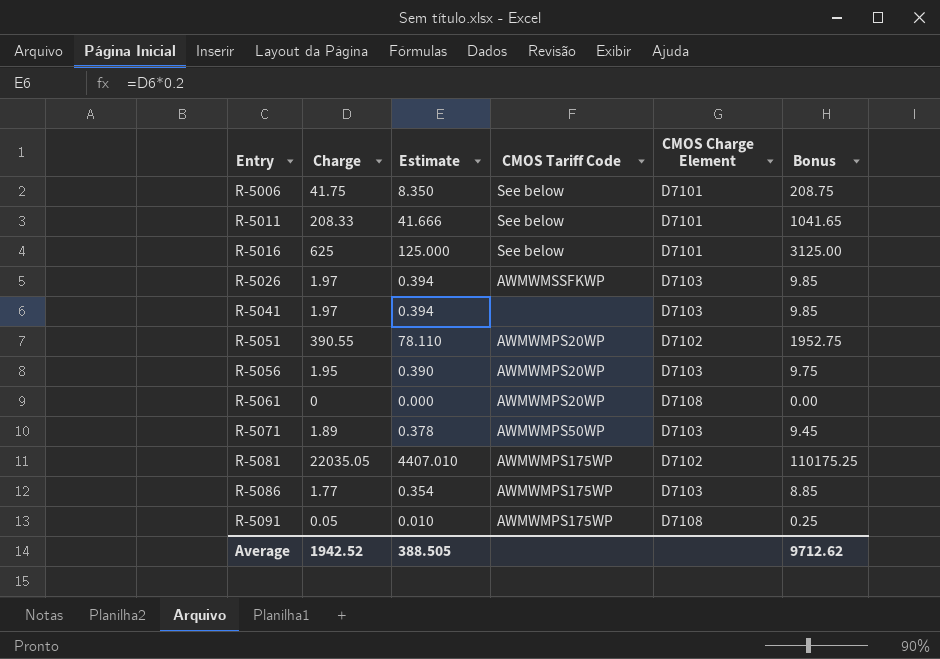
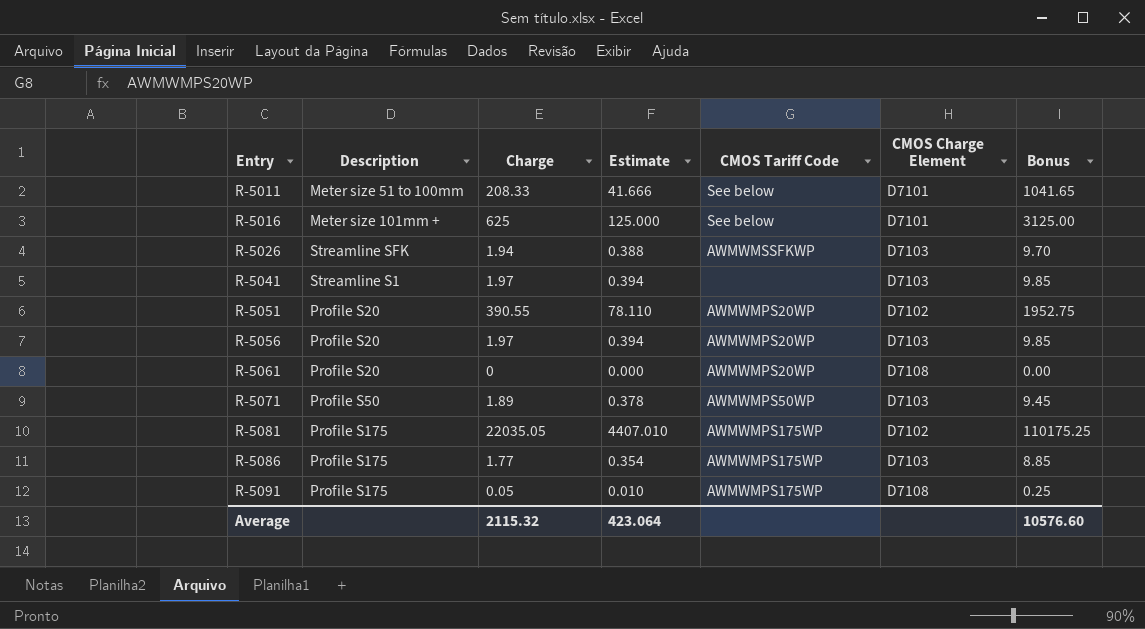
column Description | position: none -> 2
row R-5006: 41.75 | 8.350 | See below | D7101 | 208.75 -> none
R-5026 | Charge: 1.97 -> 1.94
R-5026 | Estimate: 0.394 -> 0.388
R-5026 | Bonus: 9.85 -> 9.70
R-5056 | Charge: 1.95 -> 1.97
R-5056 | Estimate: 0.390 -> 0.394
R-5056 | Bonus: 9.75 -> 9.85
Average | Charge: 1942.52 -> 2115.32
Average | Estimate: 388.505 -> 423.064
Average | Bonus: 9712.62 -> 10576.60

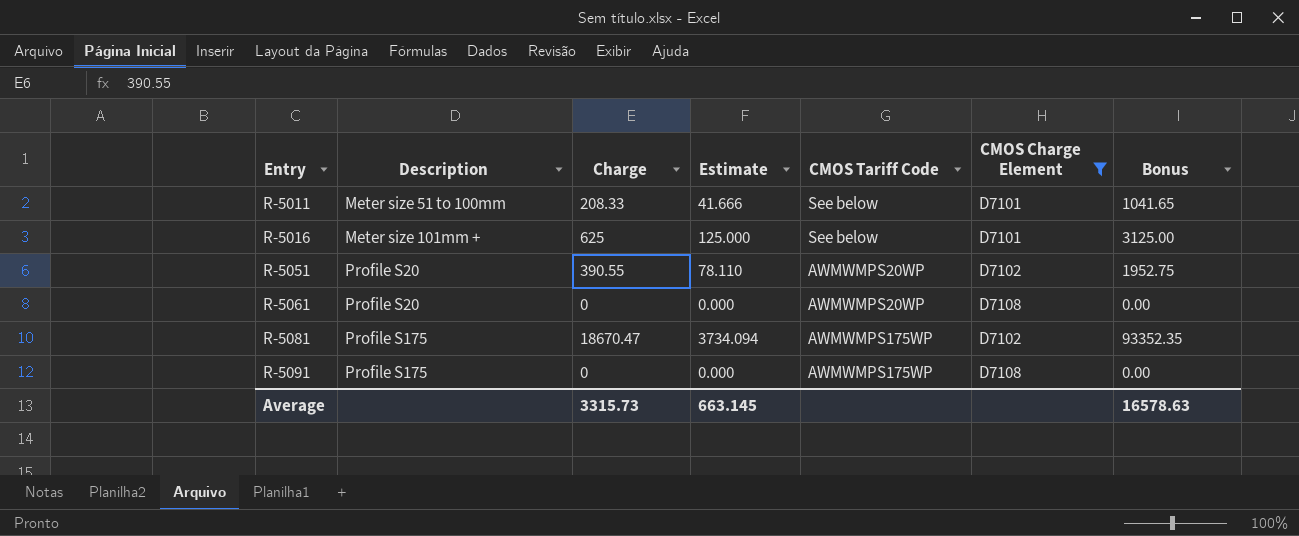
filter: none -> CMOS Charge Element != D7103
R-5081 | Charge: 22035.05 -> 18670.47
R-5081 | Estimate: 4407.010 -> 3734.094
R-5081 | Bonus: 110175.25 -> 93352.35
R-5091 | Charge: 0.05 -> 0
R-5091 | Estimate: 0.010 -> 0.000
R-5091 | Bonus: 0.25 -> 0.00
Average | Charge: 2115.32 -> 3315.73
Average | Estimate: 423.064 -> 663.145
Average | Bonus: 10576.60 -> 16578.63

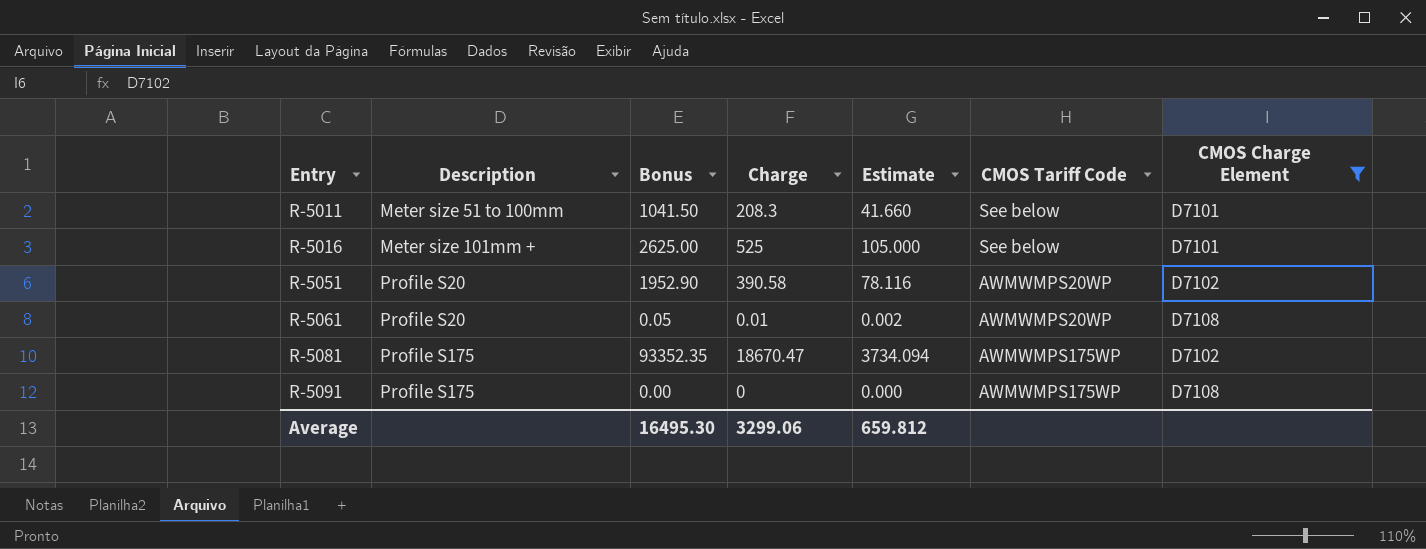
column Bonus | position: 7 -> 3
R-5011 | Bonus: 1041.65 -> 1041.50
R-5011 | Charge: 208.33 -> 208.3
R-5011 | Estimate: 41.666 -> 41.660
R-5016 | Bonus: 3125.00 -> 2625.00
R-5016 | Charge: 625 -> 525
R-5016 | Estimate: 125.000 -> 105.000
R-5051 | Bonus: 1952.75 -> 1952.90
R-5051 | Charge: 390.55 -> 390.58
R-5051 | Estimate: 78.110 -> 78.116
R-5061 | Bonus: 0.00 -> 0.05
R-5061 | Charge: 0 -> 0.01
R-5061 | Estimate: 0.000 -> 0.002
Average | Bonus: 16578.63 -> 16495.30
Average | Charge: 3315.73 -> 3299.06
Average | Estimate: 663.145 -> 659.812

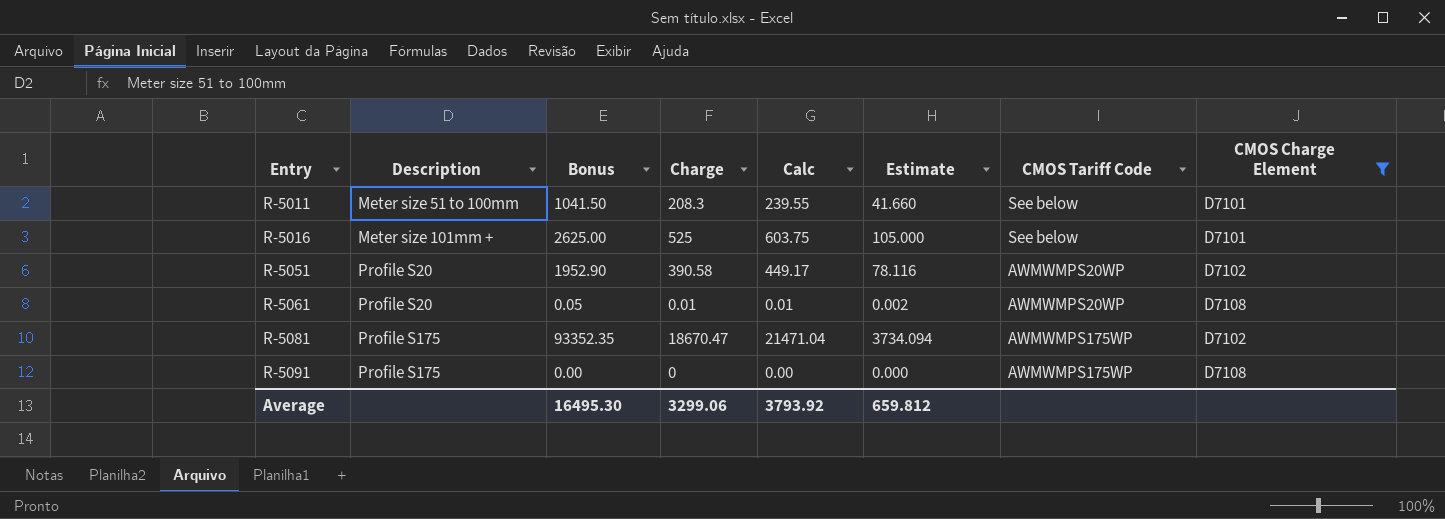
column Calc | formula: none -> [Charge] * 1.15

